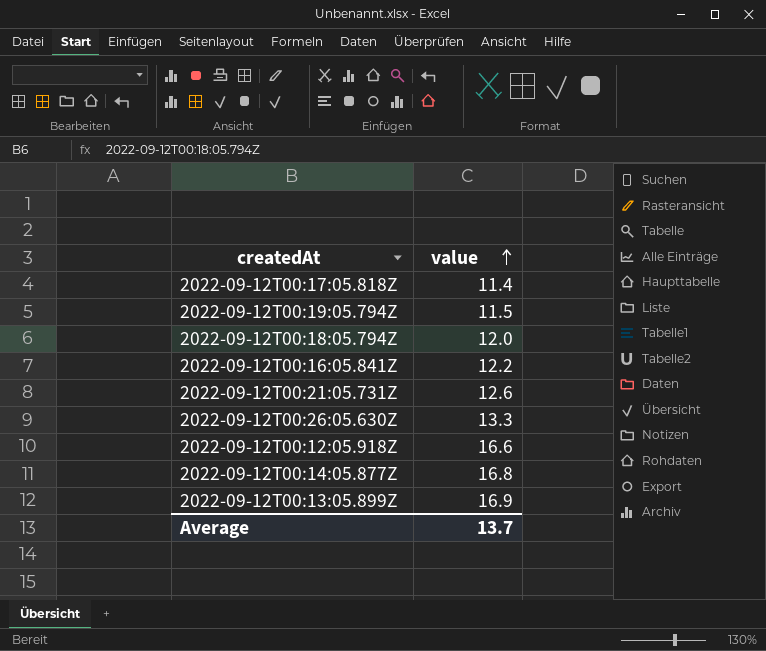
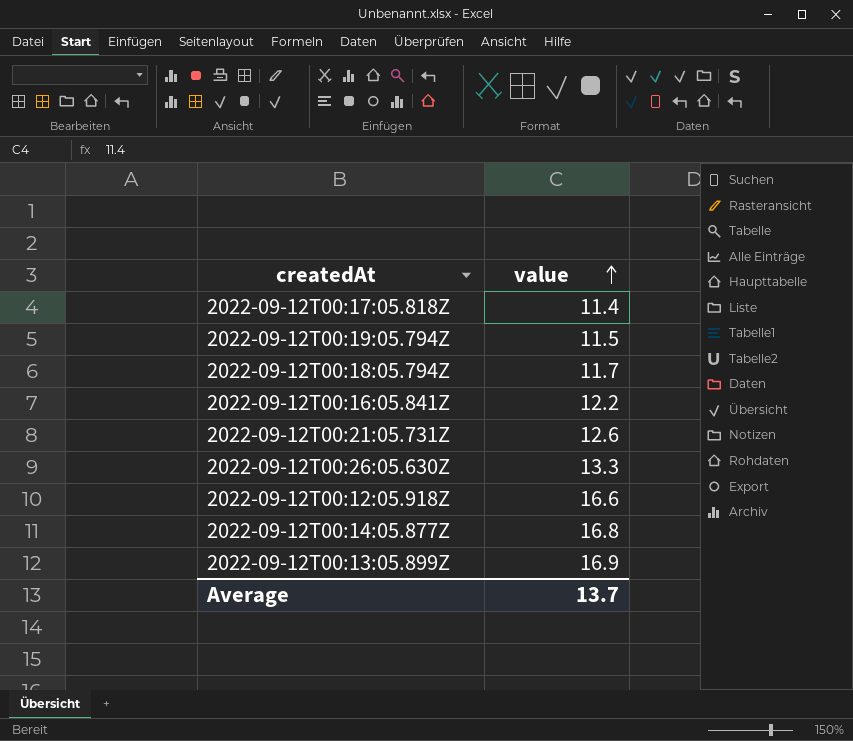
2022-09-12T00:18:05.794Z | value: 12.0 -> 11.7

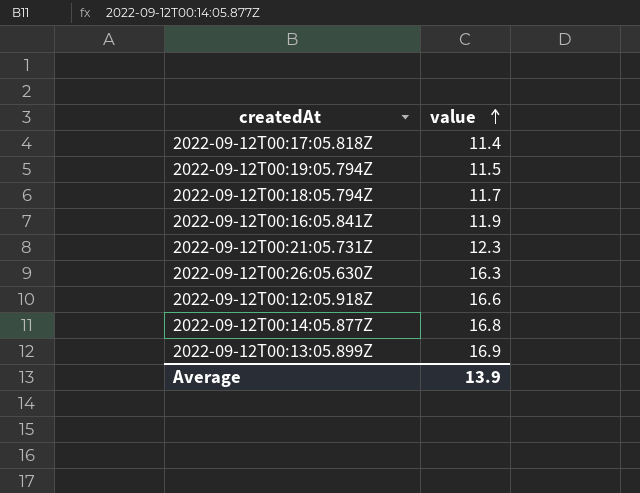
2022-09-12T00:16:05.841Z | value: 12.2 -> 11.9
2022-09-12T00:21:05.731Z | value: 12.6 -> 12.3
2022-09-12T00:26:05.630Z | value: 13.3 -> 16.3
Average | value: 13.7 -> 13.9

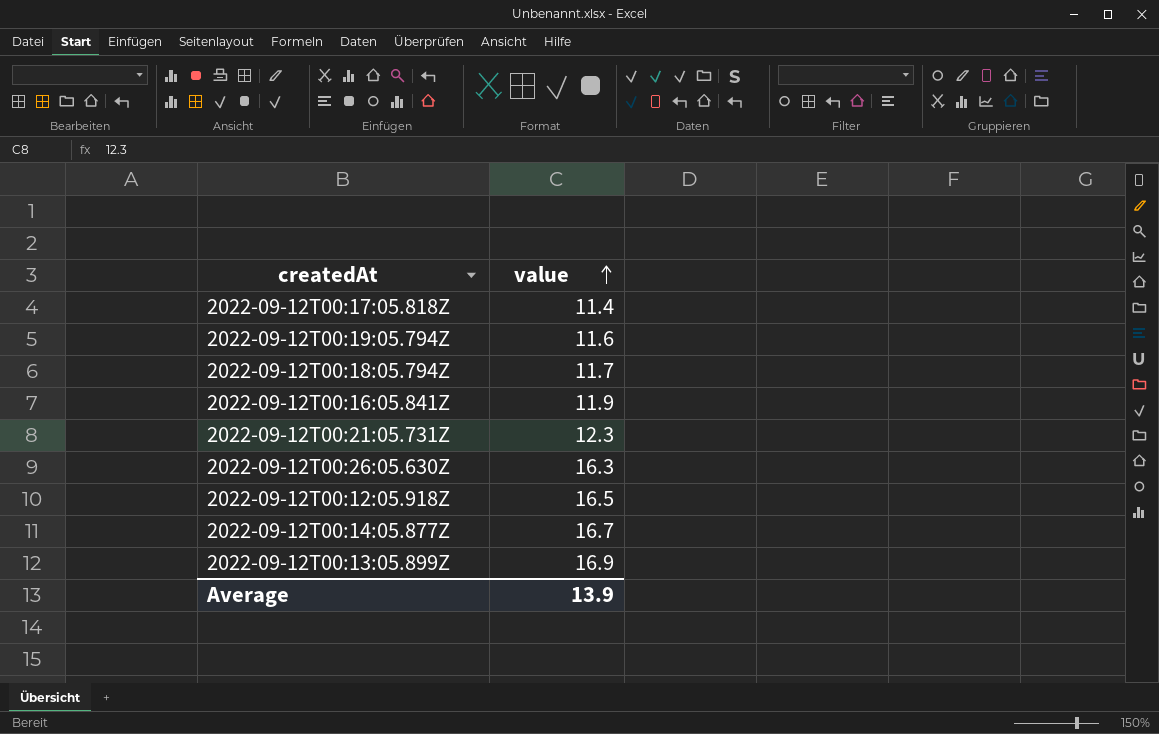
2022-09-12T00:19:05.794Z | value: 11.5 -> 11.6
2022-09-12T00:12:05.918Z | value: 16.6 -> 16.5
2022-09-12T00:14:05.877Z | value: 16.8 -> 16.7

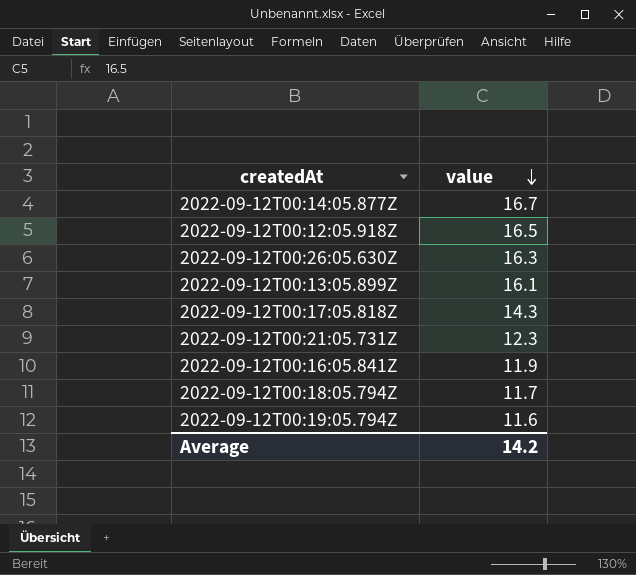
row order: value ascending -> value descending
2022-09-12T00:13:05.899Z | value: 16.9 -> 16.1
2022-09-12T00:17:05.818Z | value: 11.4 -> 14.3
Average | value: 13.9 -> 14.2

